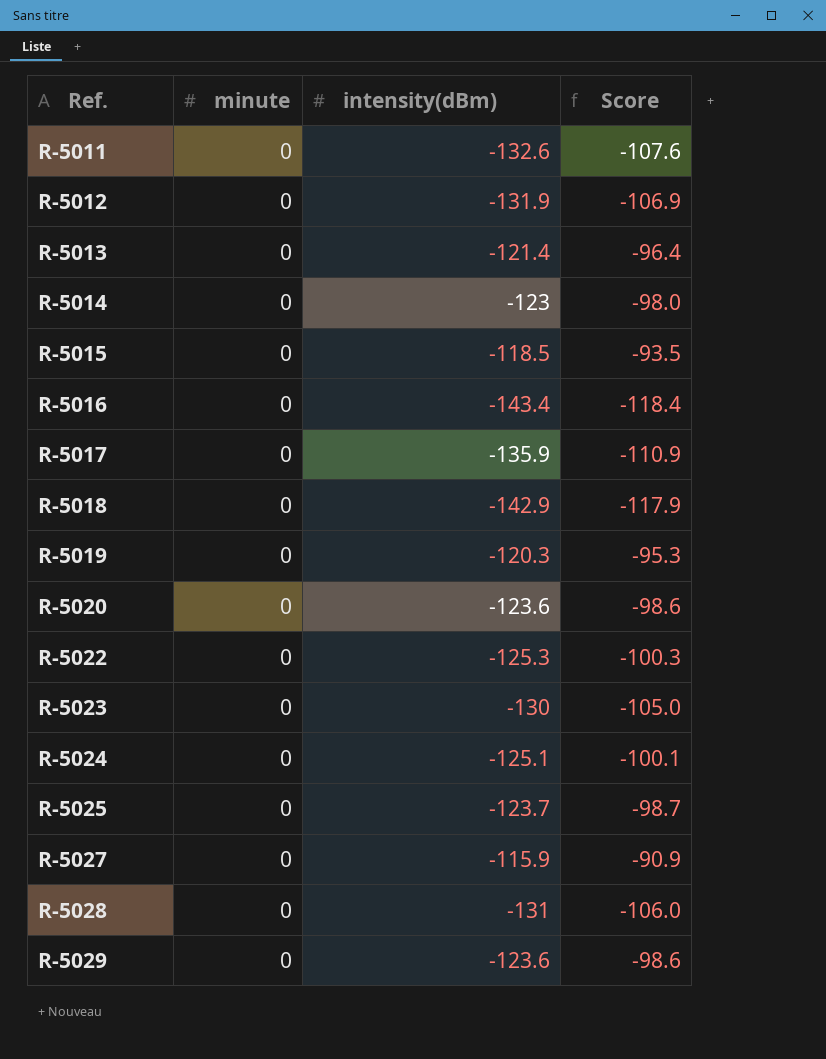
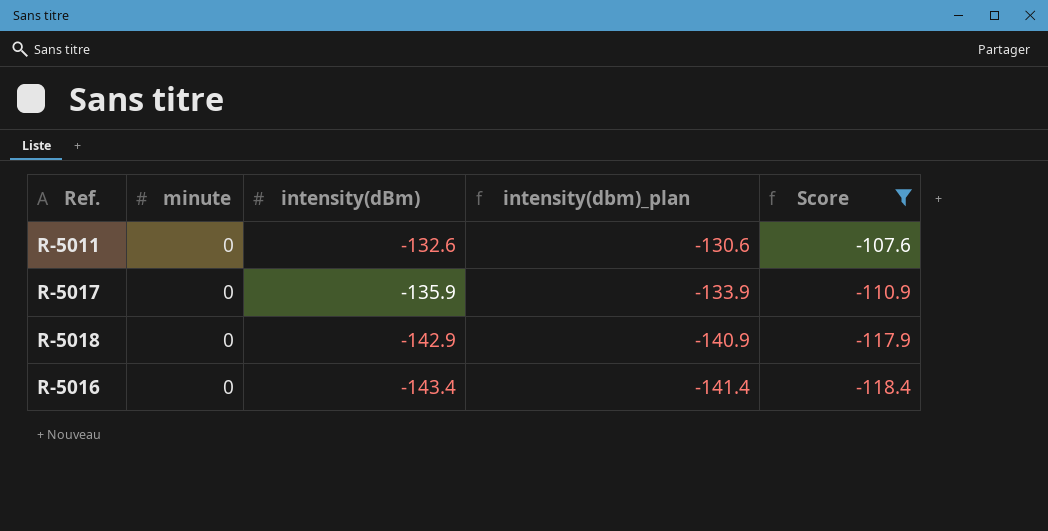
filter: none -> Score <= -107.6
row order: Ref. ascending -> intensity(dBm) descending
column intensity(dbm)_plan | formula: none -> [intensity(dBm)] + 2

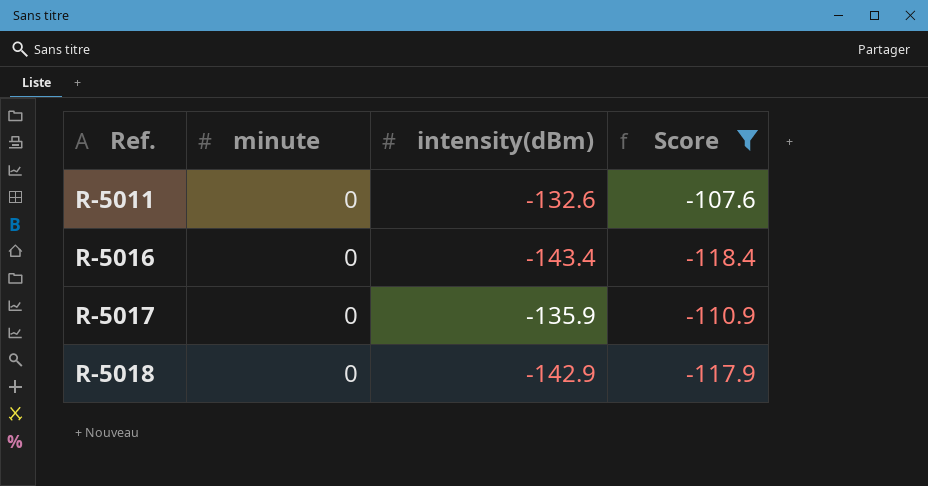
row order: intensity(dBm) descending -> Ref. ascending
column intensity(dbm)_plan | formula: [intensity(dBm)] + 2 -> none

